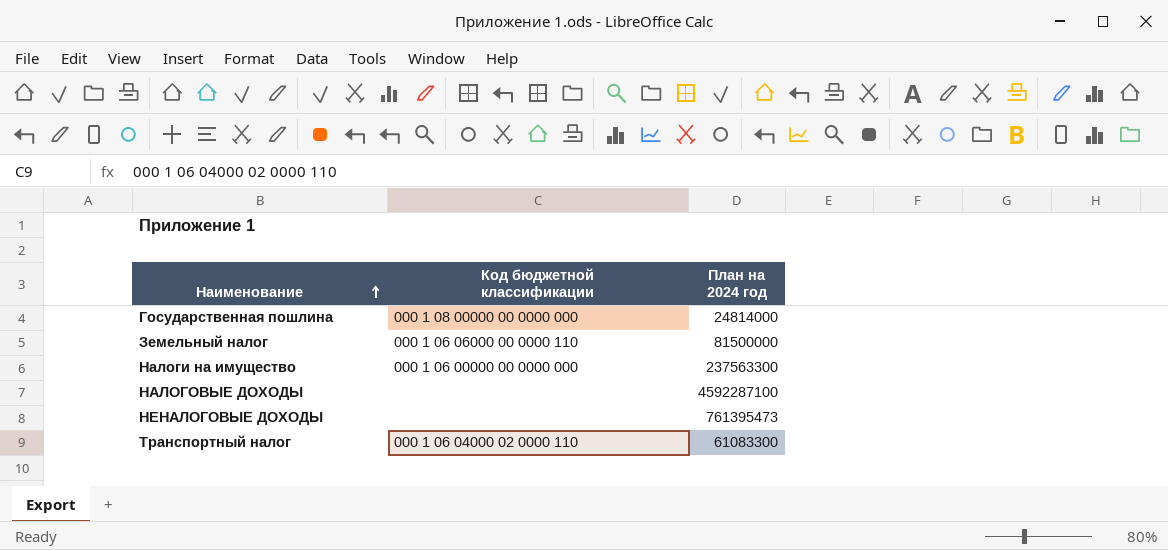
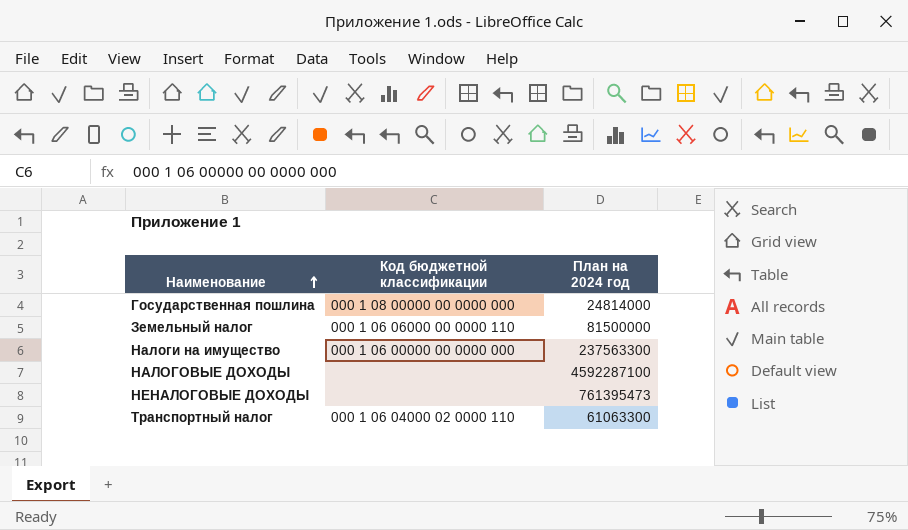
Транспортный налог | План на 2024 год: 61083300 -> 61063300

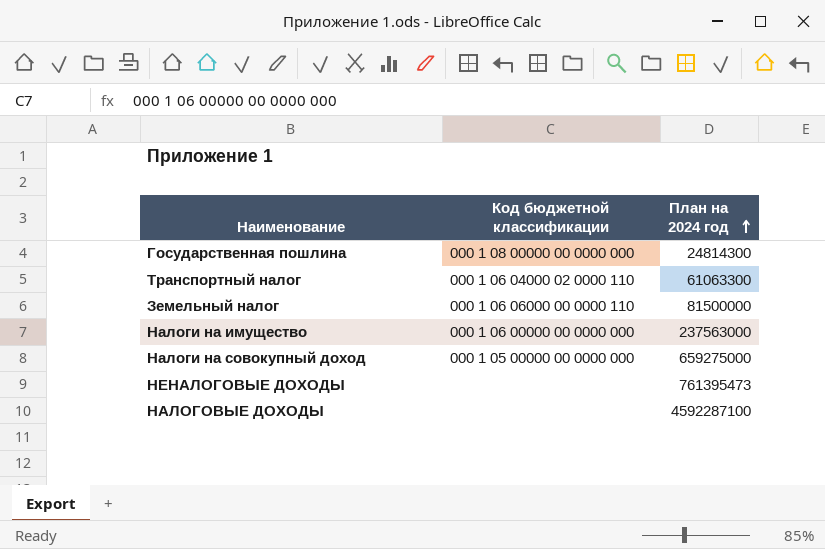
row order: Наименование ascending -> План на 2024 год ascending
Государственная пошлина | План на 2024 год: 24814000 -> 24814300
Налоги на имущество | План на 2024 год: 237563300 -> 237563000
row Налоги на совокупный доход: none -> 000 1 05 00000 00 0000 000 | 659275000

